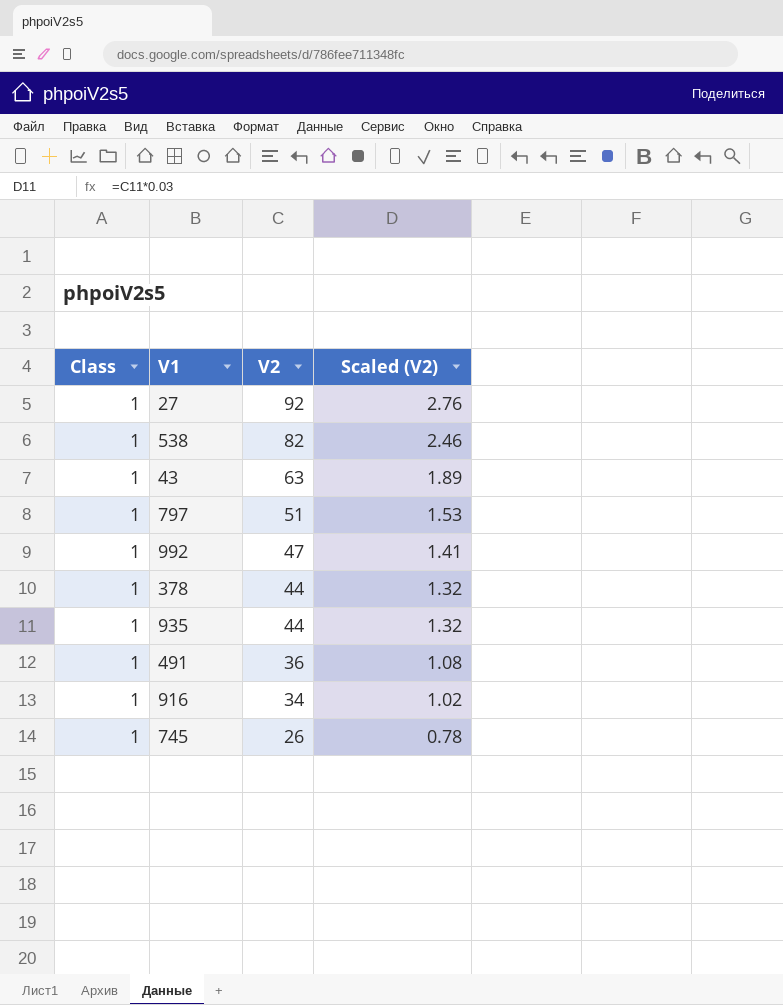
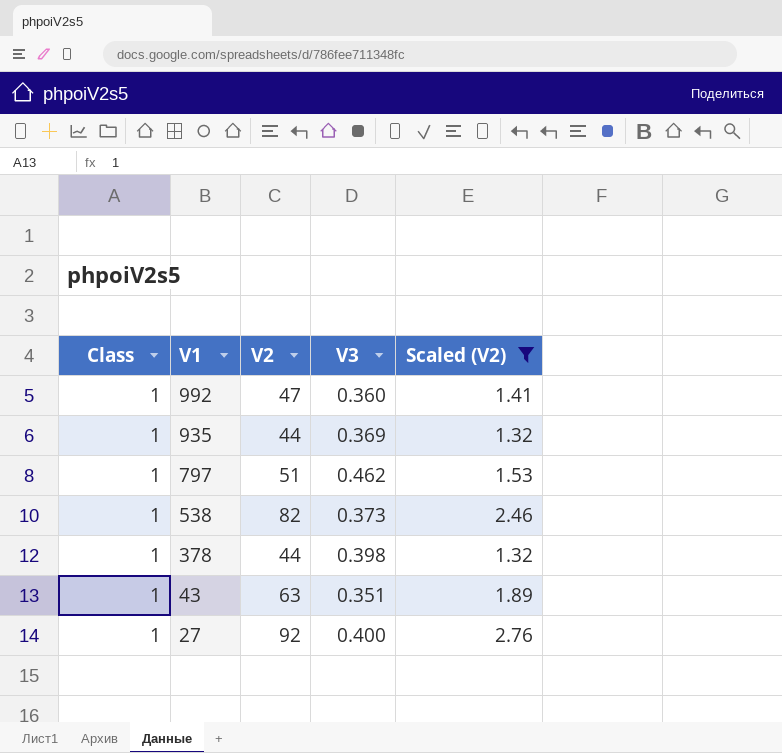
filter: none -> Scaled (V2) >= 1.32
row order: V2 descending -> V1 descending
column V3 | position: none -> 4

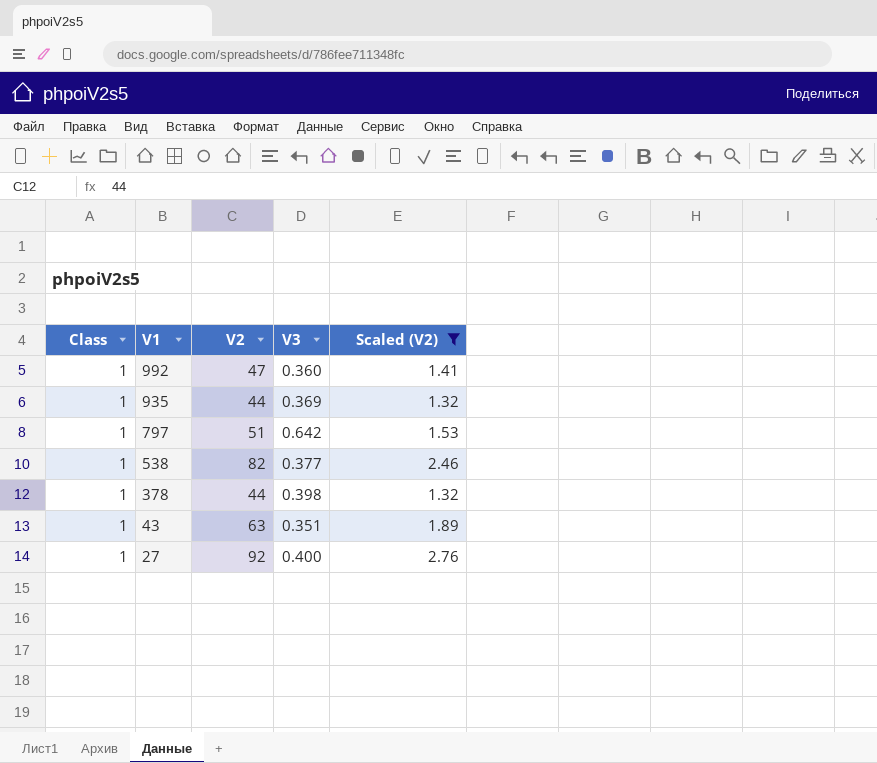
797 | V3: 0.462 -> 0.642
538 | V3: 0.373 -> 0.377

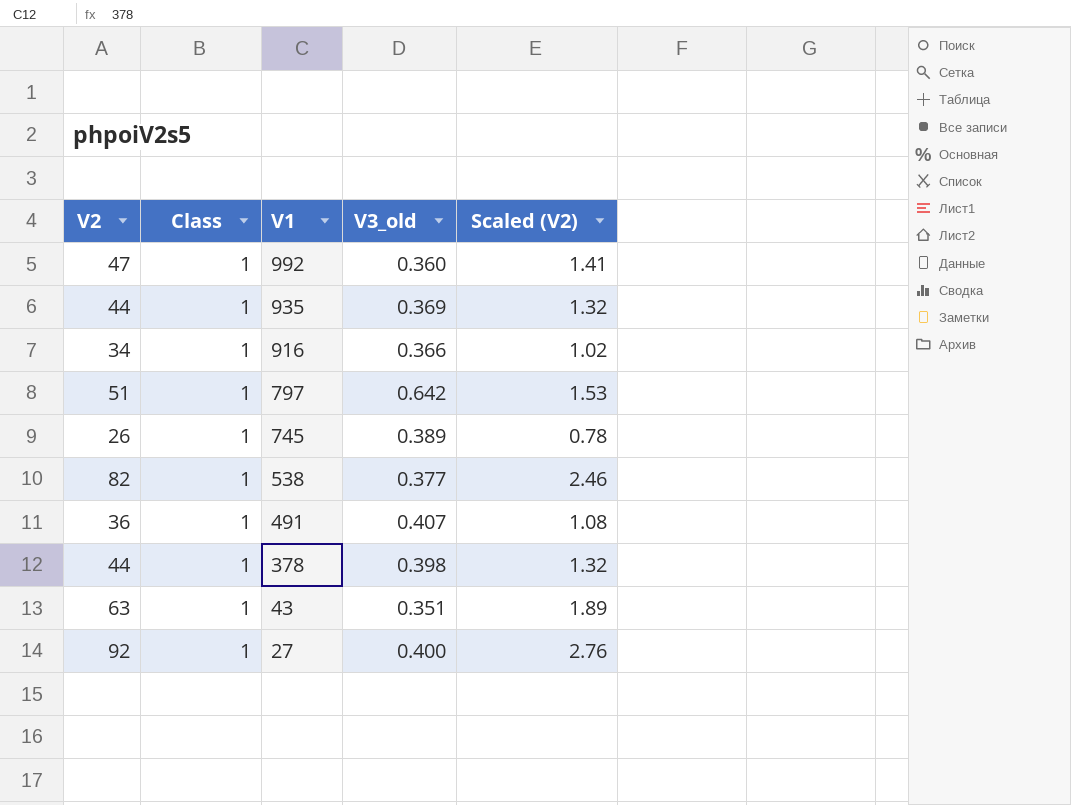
filter: Scaled (V2) >= 1.32 -> none
column V2 | position: 3 -> 1
column name: V3 -> V3_old

